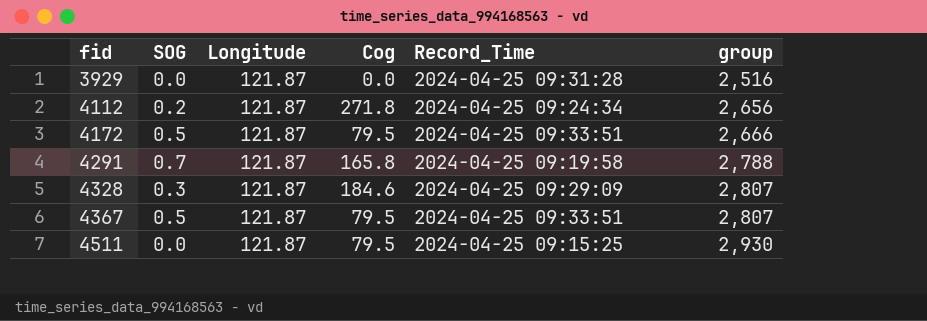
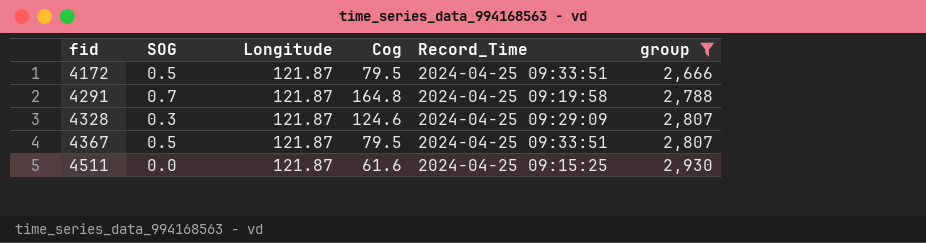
filter: none -> group >= 2,666
4291 | Cog: 165.8 -> 164.8
4328 | Cog: 184.6 -> 124.6
4511 | Cog: 79.5 -> 61.6

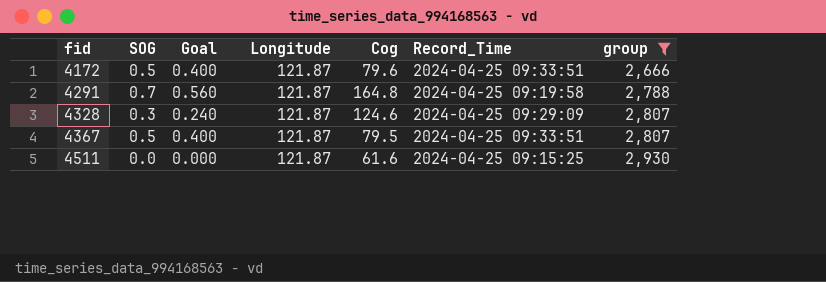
column Goal | formula: none -> [SOG] * 0.8
4172 | Cog: 79.5 -> 79.6

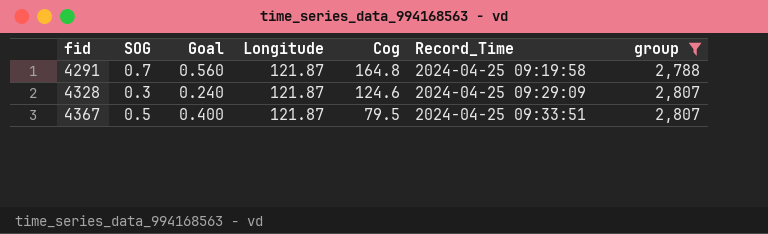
row 4172: 0.5 | 0.400 | 121.87 | 79.6 | 2024-04-25 09:33:51 | 2,666 -> none
row 4511: 0.0 | 0.000 | 121.87 | 61.6 | 2024-04-25 09:15:25 | 2,930 -> none

